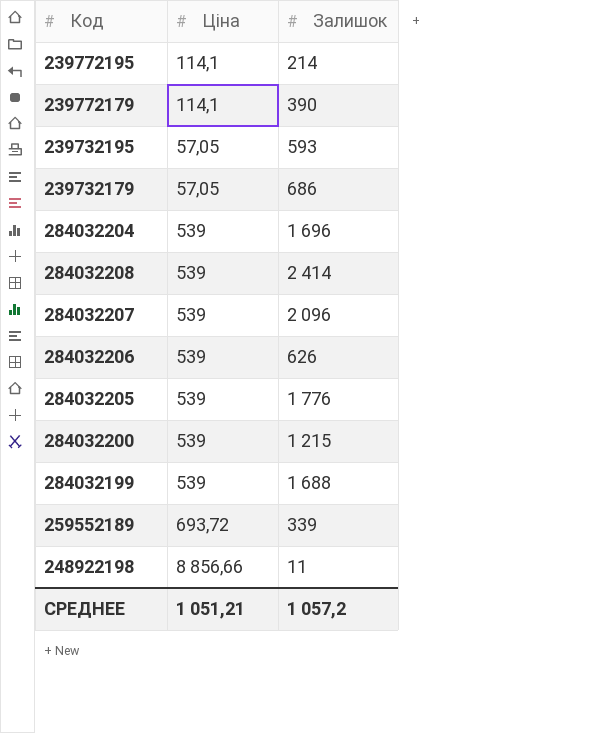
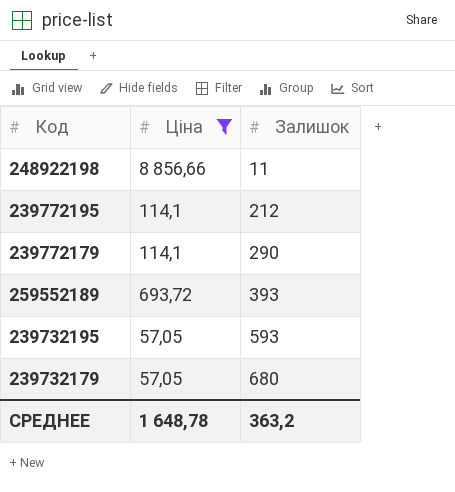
filter: none -> Ціна != 539
row order: none -> Залишок ascending
239772195 | Залишок: 214 -> 212
239772179 | Залишок: 390 -> 290
259552189 | Залишок: 339 -> 393
239732179 | Залишок: 686 -> 680
СРЕДНЕЕ | Ціна: 1 051,21 -> 1 648,78
СРЕДНЕЕ | Залишок: 1 057,2 -> 363,2

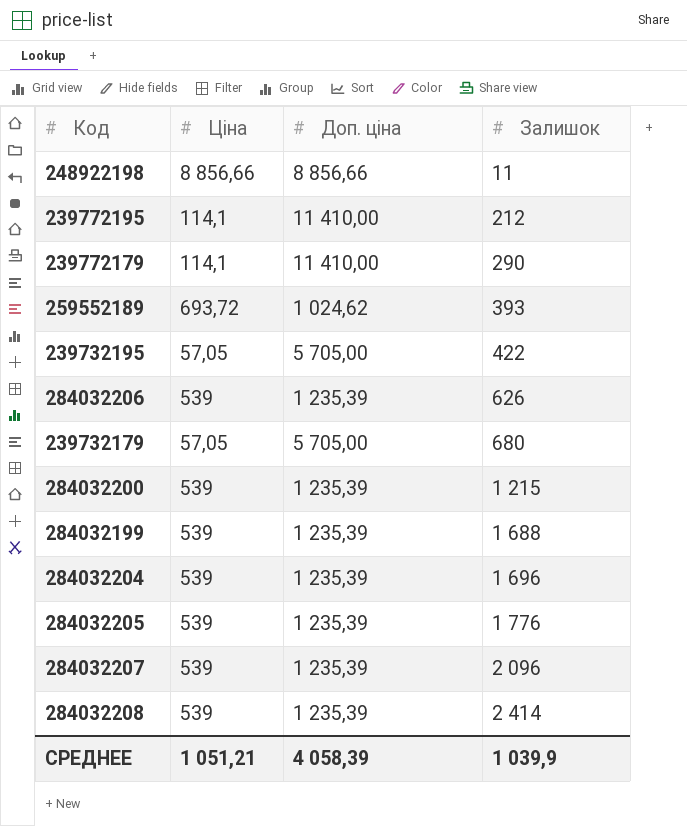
filter: Ціна != 539 -> none
column Доп. ціна | position: none -> 3
239732195 | Залишок: 593 -> 422
СРЕДНЕЕ | Ціна: 1 648,78 -> 1 051,21
СРЕДНЕЕ | Залишок: 363,2 -> 1 039,9

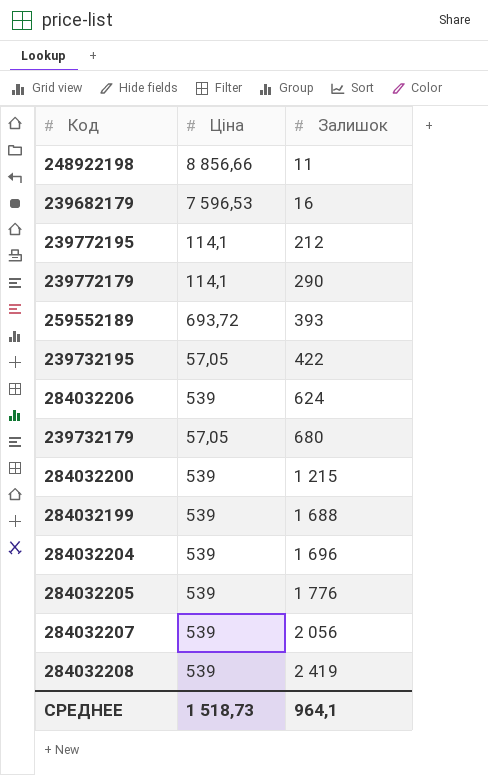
column Доп. ціна | position: 3 -> none
row 239682179: none -> 7 596,53 | 16
284032206 | Залишок: 626 -> 624
284032207 | Залишок: 2 096 -> 2 056
284032208 | Залишок: 2 414 -> 2 419
СРЕДНЕЕ | Ціна: 1 051,21 -> 1 518,73
СРЕДНЕЕ | Залишок: 1 039,9 -> 964,1

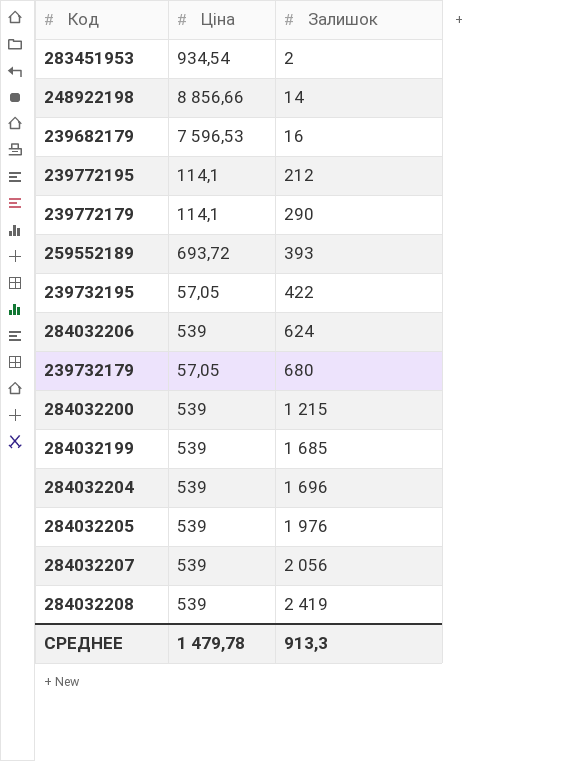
row 283451953: none -> 934,54 | 2
248922198 | Залишок: 11 -> 14
284032199 | Залишок: 1 688 -> 1 685
284032205 | Залишок: 1 776 -> 1 976
СРЕДНЕЕ | Ціна: 1 518,73 -> 1 479,78
СРЕДНЕЕ | Залишок: 964,1 -> 913,3

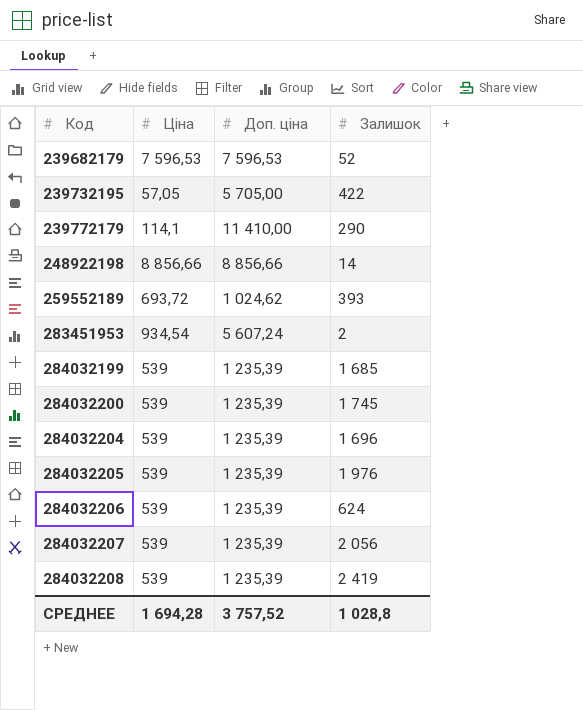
row order: Залишок ascending -> Код ascending
column Доп. ціна | position: none -> 3
row 239772195: 114,1 | 212 -> none
row 239732179: 57,05 | 680 -> none
239682179 | Залишок: 16 -> 52
284032200 | Залишок: 1 215 -> 1 745
СРЕДНЕЕ | Ціна: 1 479,78 -> 1 694,28
СРЕДНЕЕ | Залишок: 913,3 -> 1 028,8

